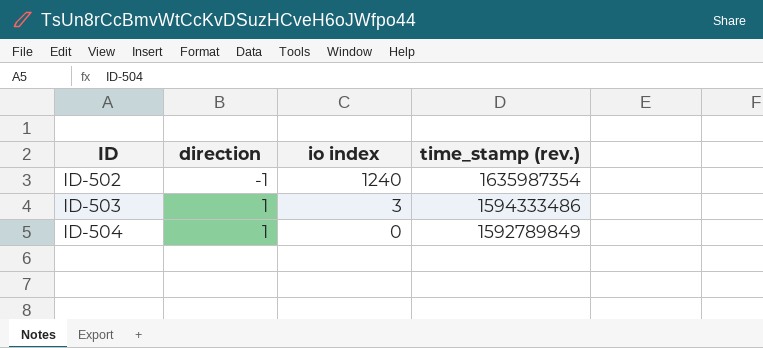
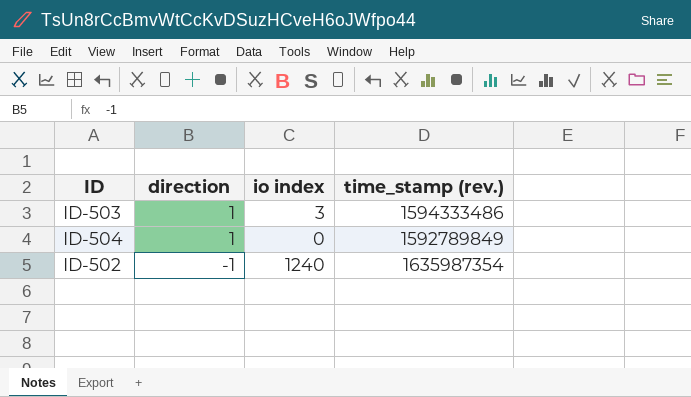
row order: ID ascending -> direction descending

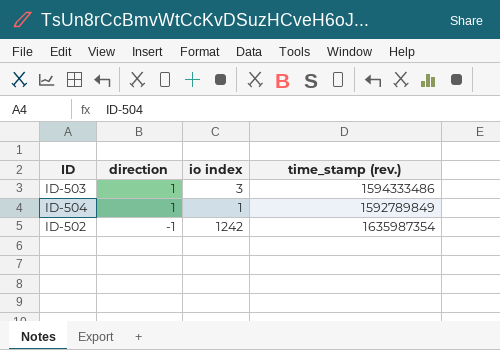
ID-504 | io index: 0 -> 1
ID-502 | io index: 1240 -> 1242

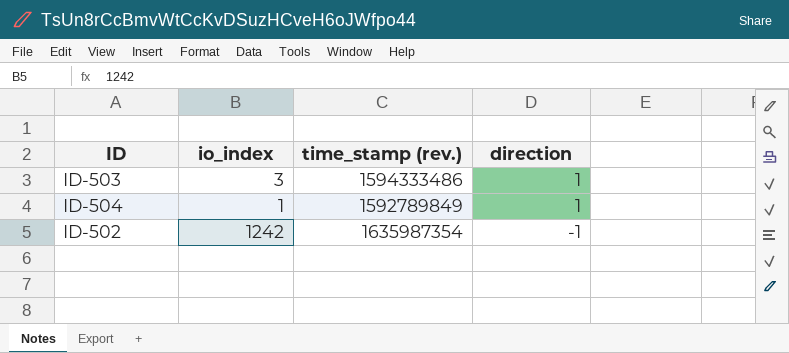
column name: io index -> io_index
column direction | position: 2 -> 4

